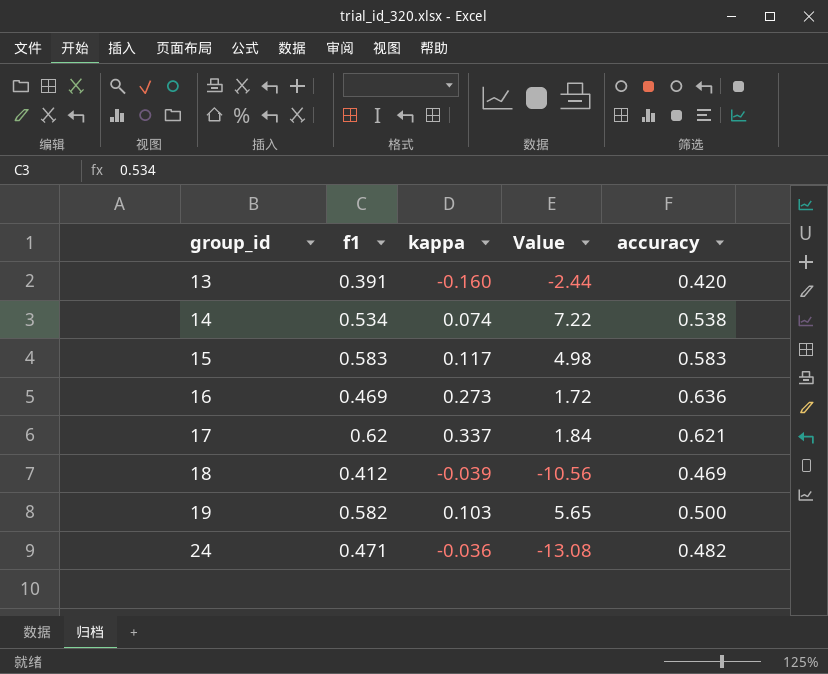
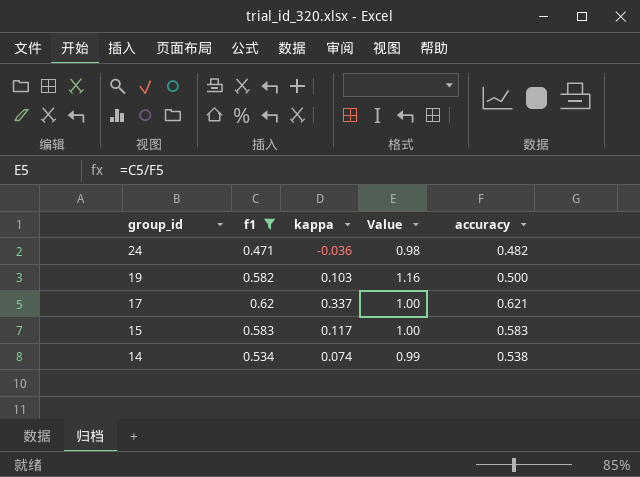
filter: none -> f1 >= 0.471
row order: group_id ascending -> group_id descending
column Value | formula: [f1] / [kappa] -> [f1] / [accuracy]

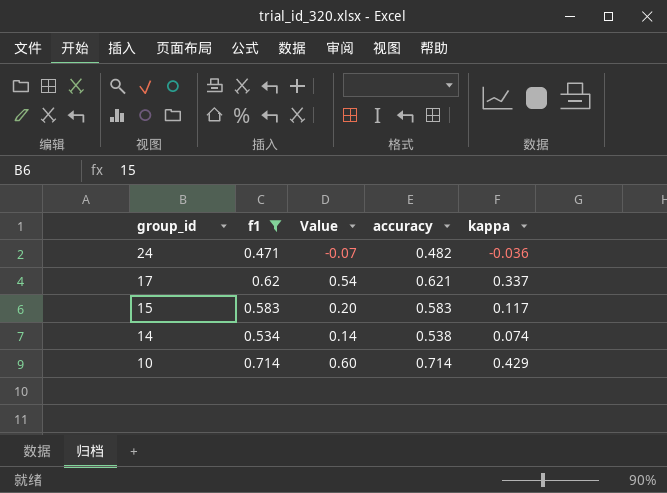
column Value | formula: [f1] / [accuracy] -> [kappa] / [accuracy]
column kappa | position: 3 -> 5
row 19: 0.582 | 0.103 | 1.16 | 0.500 -> none
row 10: none -> 0.714 | 0.60 | 0.714 | 0.429

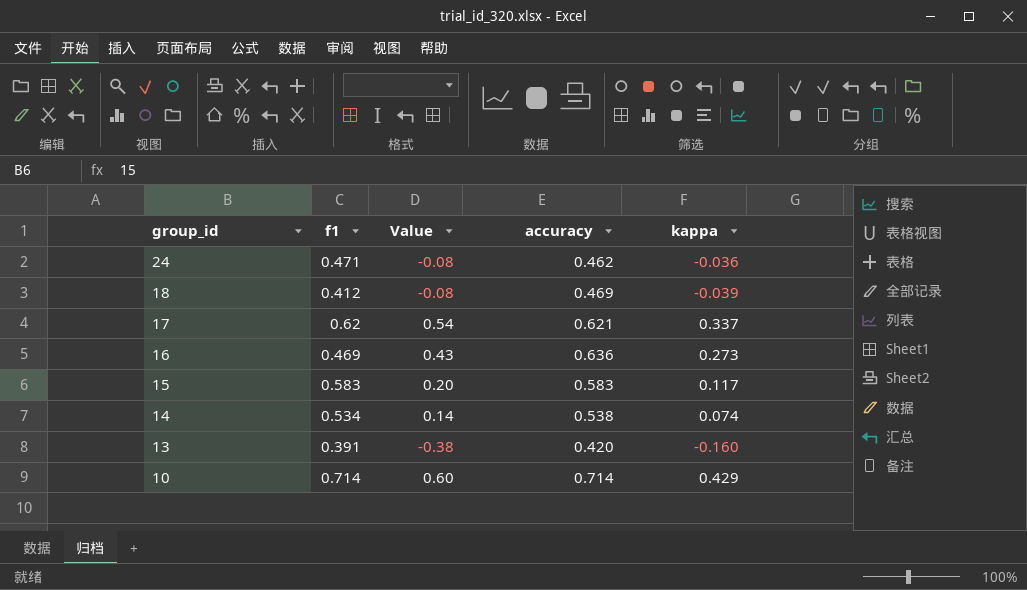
filter: f1 >= 0.471 -> none
24 | Value: -0.07 -> -0.08
24 | accuracy: 0.482 -> 0.462

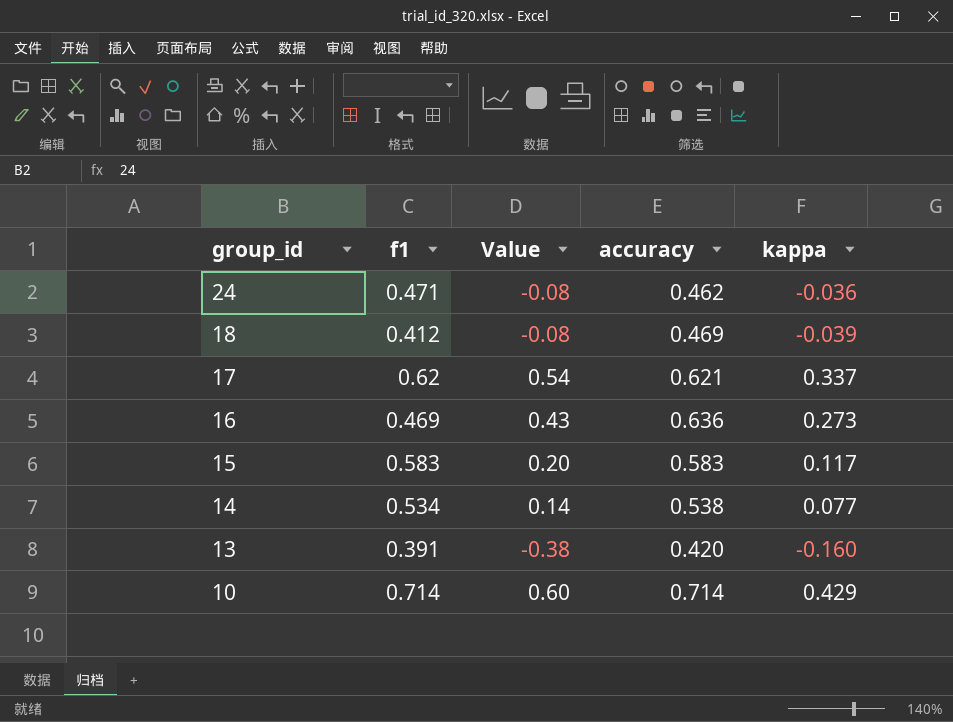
14 | kappa: 0.074 -> 0.077

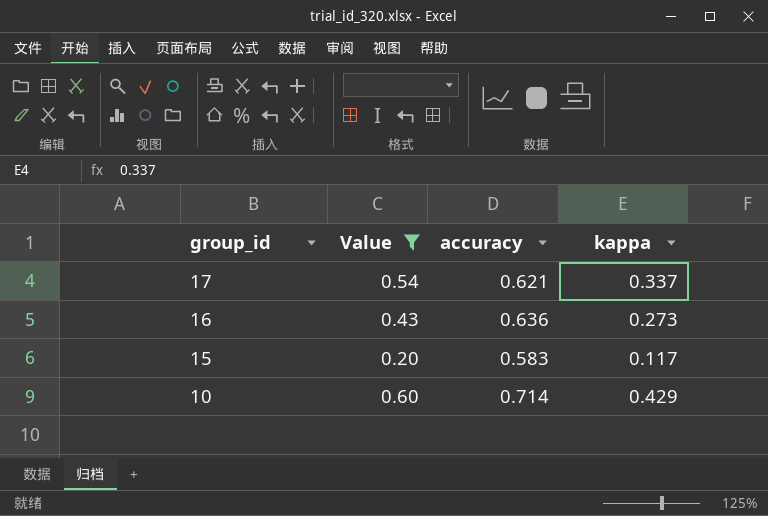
filter: none -> Value >= 0.20
column f1 | position: 2 -> none

